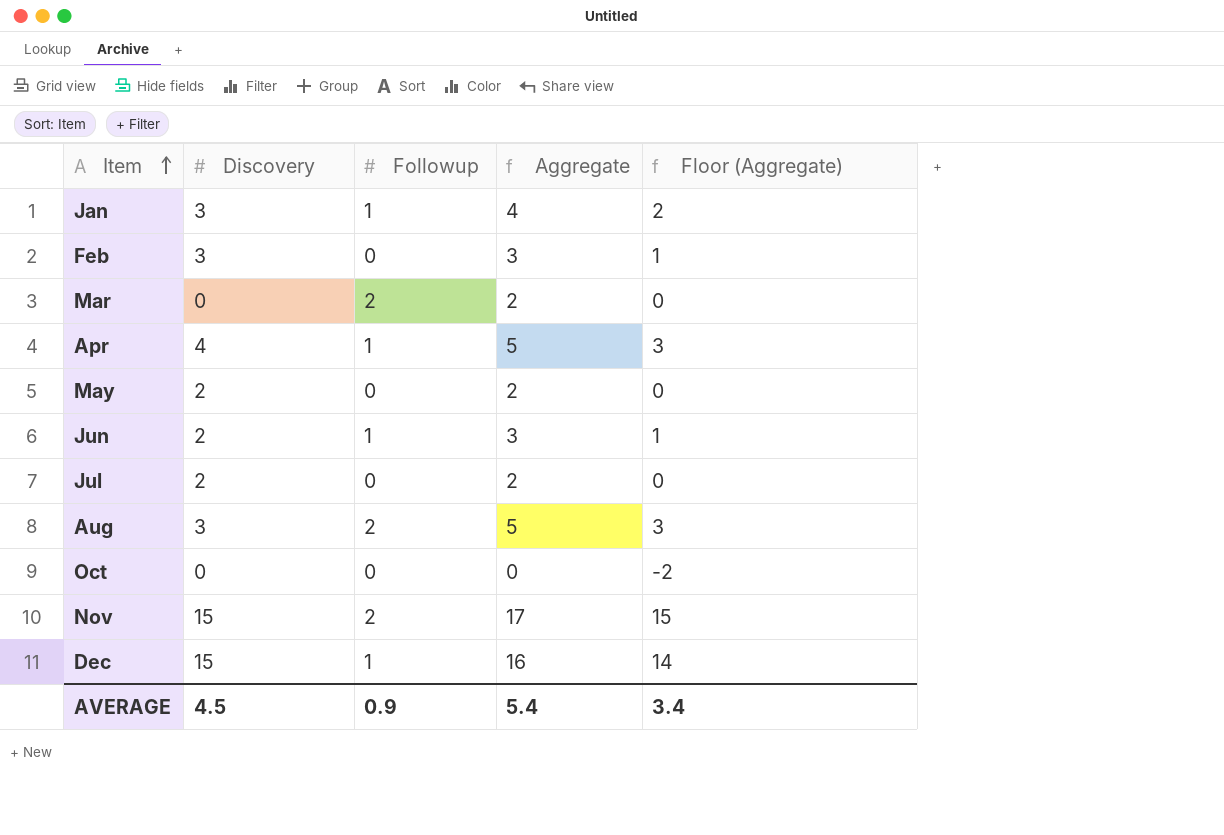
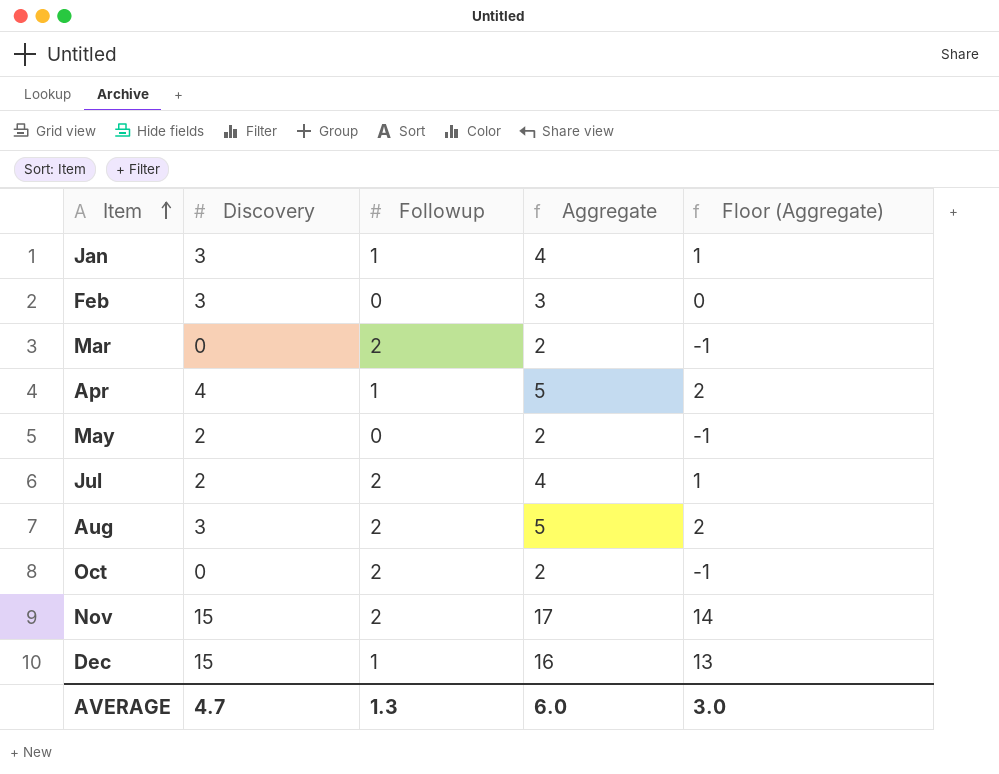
column Floor (Aggregate) | formula: [Aggregate] - 2 -> [Aggregate] - 3
row Jun: 2 | 1 | 3 | 1 -> none
Jul | Followup: 0 -> 2
Jul | Aggregate: 2 -> 4
Oct | Followup: 0 -> 2
Oct | Aggregate: 0 -> 2
AVERAGE | Discovery: 4.5 -> 4.7
AVERAGE | Followup: 0.9 -> 1.3
AVERAGE | Aggregate: 5.4 -> 6.0
AVERAGE | Floor (Aggregate): 3.4 -> 3.0

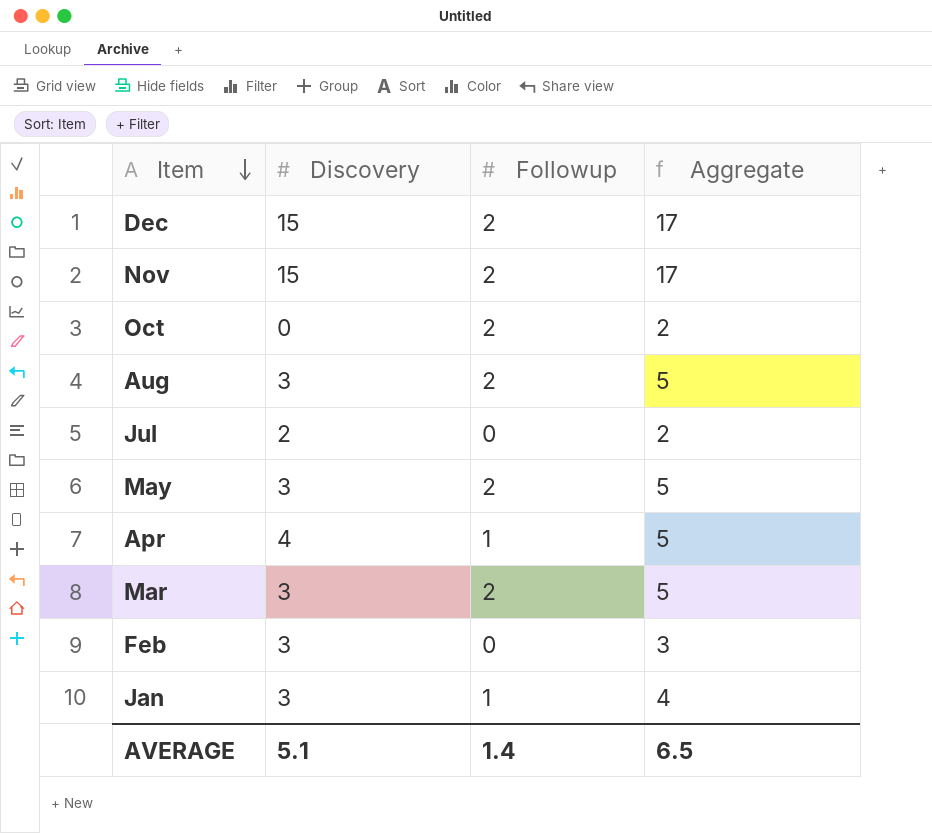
row order: Item ascending -> Item descending
column Floor (Aggregate) | formula: [Aggregate] - 3 -> none
Dec | Followup: 1 -> 2
Dec | Aggregate: 16 -> 17
Jul | Followup: 2 -> 0
Jul | Aggregate: 4 -> 2
May | Discovery: 2 -> 3
May | Followup: 0 -> 2
May | Aggregate: 2 -> 5
Mar | Discovery: 0 -> 3
Mar | Aggregate: 2 -> 5
AVERAGE | Discovery: 4.7 -> 5.1
AVERAGE | Followup: 1.3 -> 1.4
AVERAGE | Aggregate: 6.0 -> 6.5

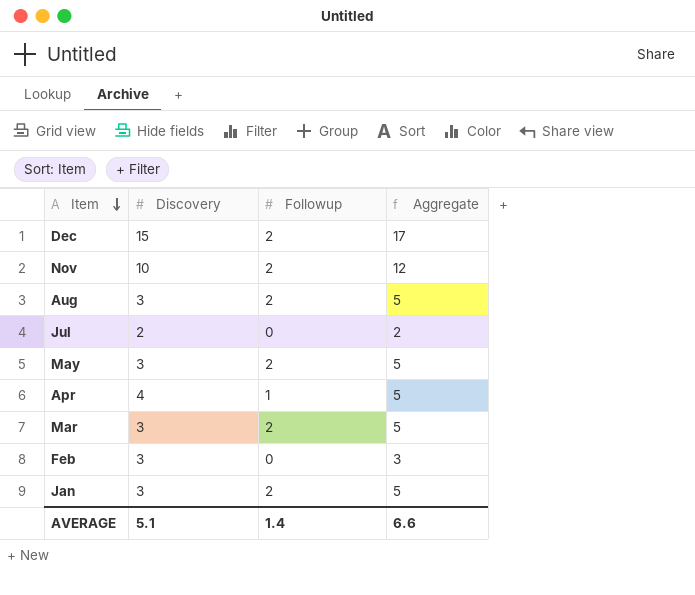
row Oct: 0 | 2 | 2 -> none
Nov | Discovery: 15 -> 10
Nov | Aggregate: 17 -> 12
Jan | Followup: 1 -> 2
Jan | Aggregate: 4 -> 5
AVERAGE | Aggregate: 6.5 -> 6.6

